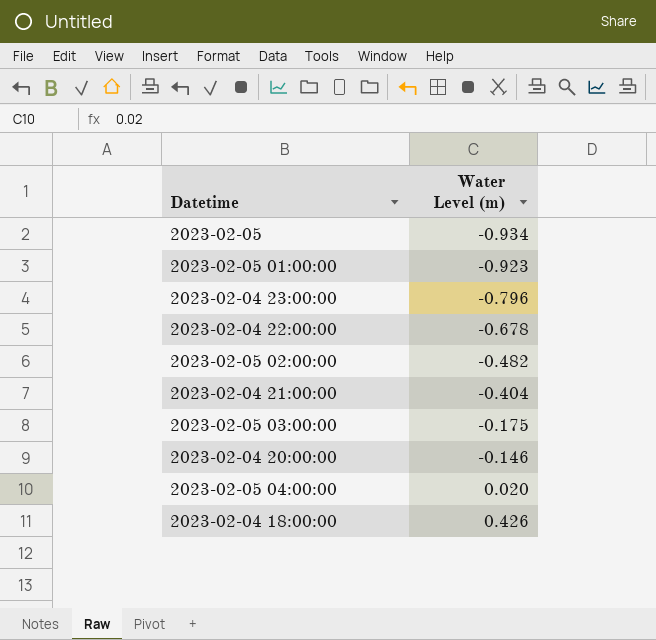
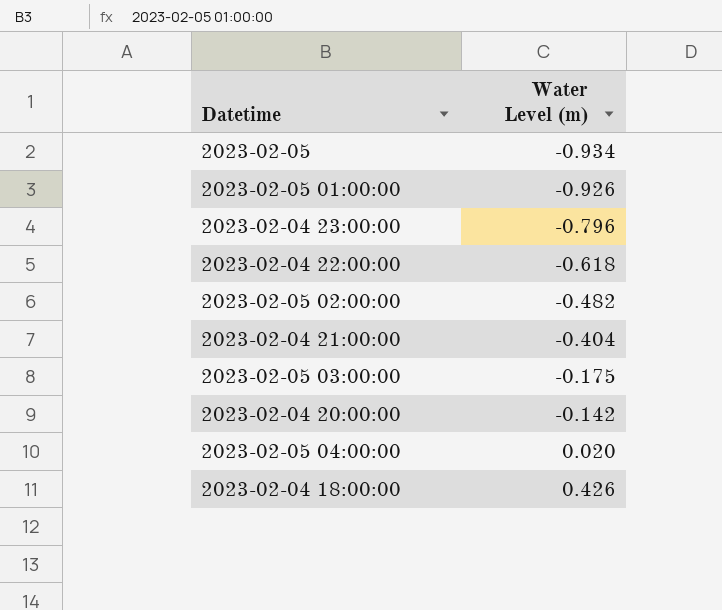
2023-02-05 01:00:00 | Water Level (m): -0.923 -> -0.926
2023-02-04 22:00:00 | Water Level (m): -0.678 -> -0.618
2023-02-04 20:00:00 | Water Level (m): -0.146 -> -0.142

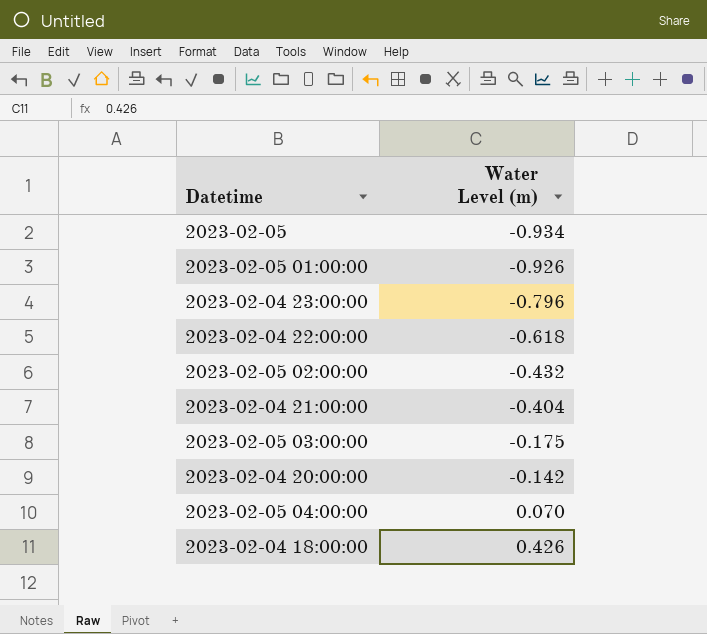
2023-02-05 02:00:00 | Water Level (m): -0.482 -> -0.432
2023-02-05 04:00:00 | Water Level (m): 0.020 -> 0.070

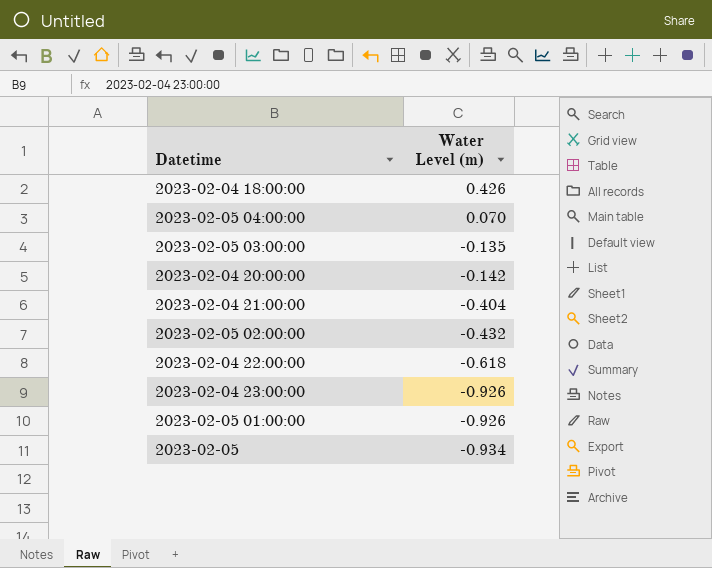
row order: Water Level (m) ascending -> Water Level (m) descending
2023-02-05 03:00:00 | Water Level (m): -0.175 -> -0.135
2023-02-04 23:00:00 | Water Level (m): -0.796 -> -0.926

